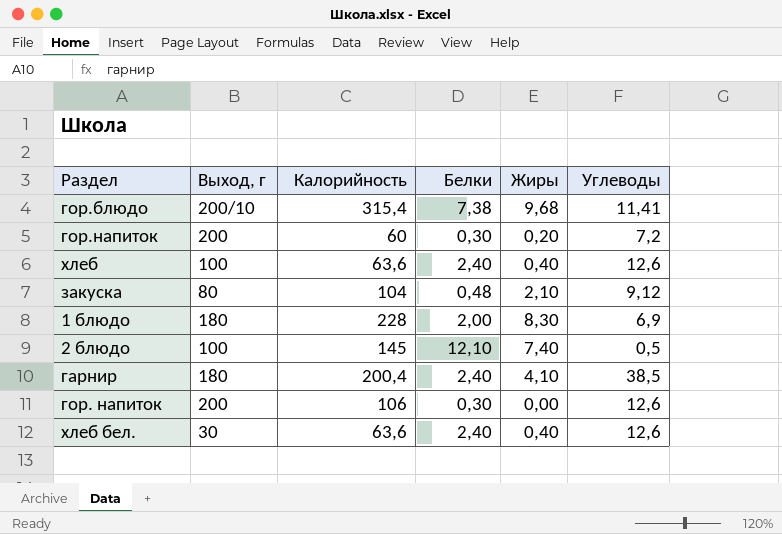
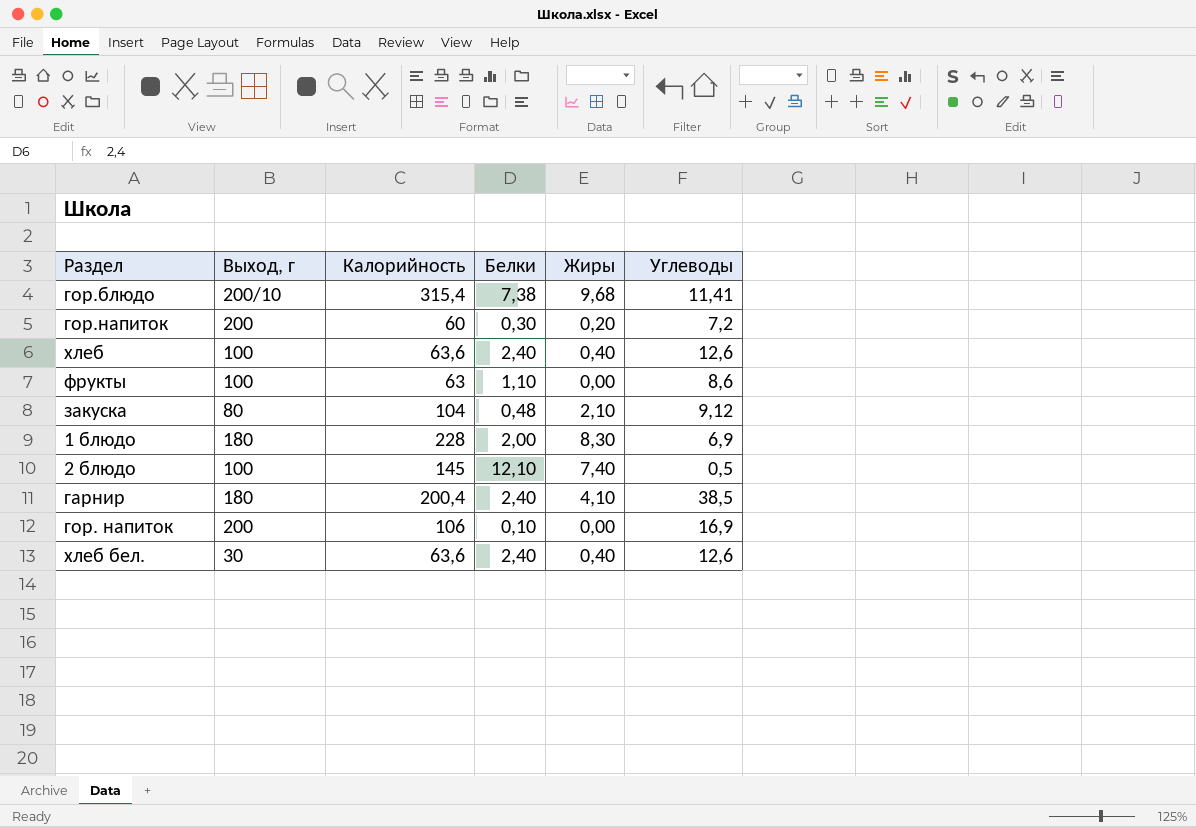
row фрукты: none -> 100 | 63 | 1,10 | 0,00 | 8,6
гор. напиток | Белки: 0,30 -> 0,10
гор. напиток | Углеводы: 12,6 -> 16,9

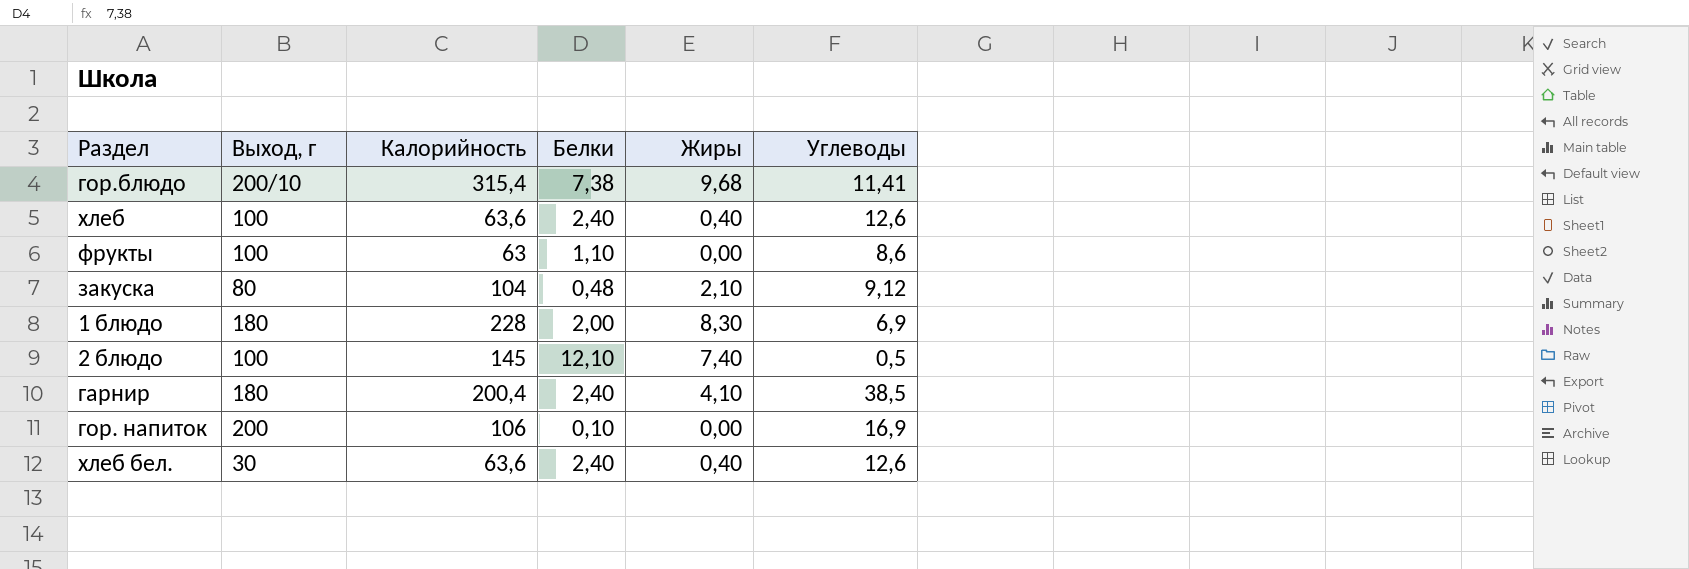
row гор.напиток: 200 | 60 | 0,30 | 0,20 | 7,2 -> none

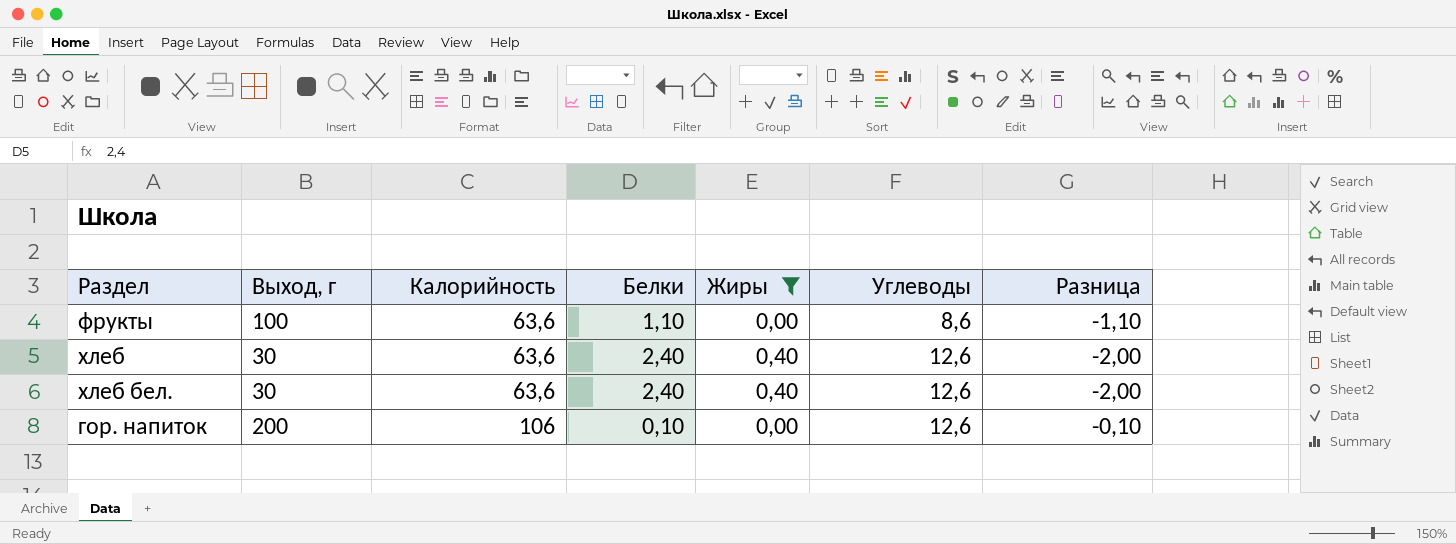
filter: none -> Жиры <= 0,40
row order: none -> Калорийность ascending
column Разница | formula: none -> [Жиры] - [Белки]
фрукты | Калорийность: 63 -> 63,6
хлеб | Выход, г: 100 -> 30
гор. напиток | Углеводы: 16,9 -> 12,6

